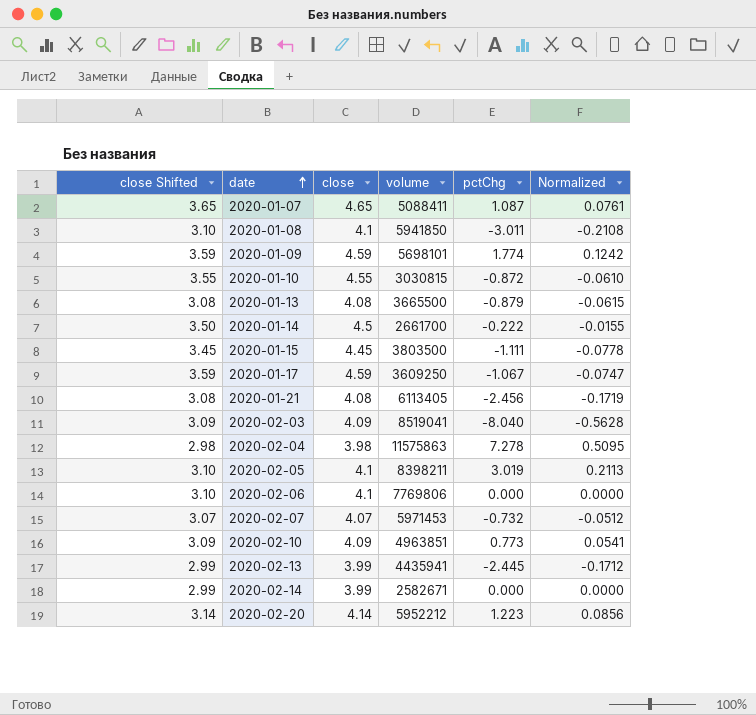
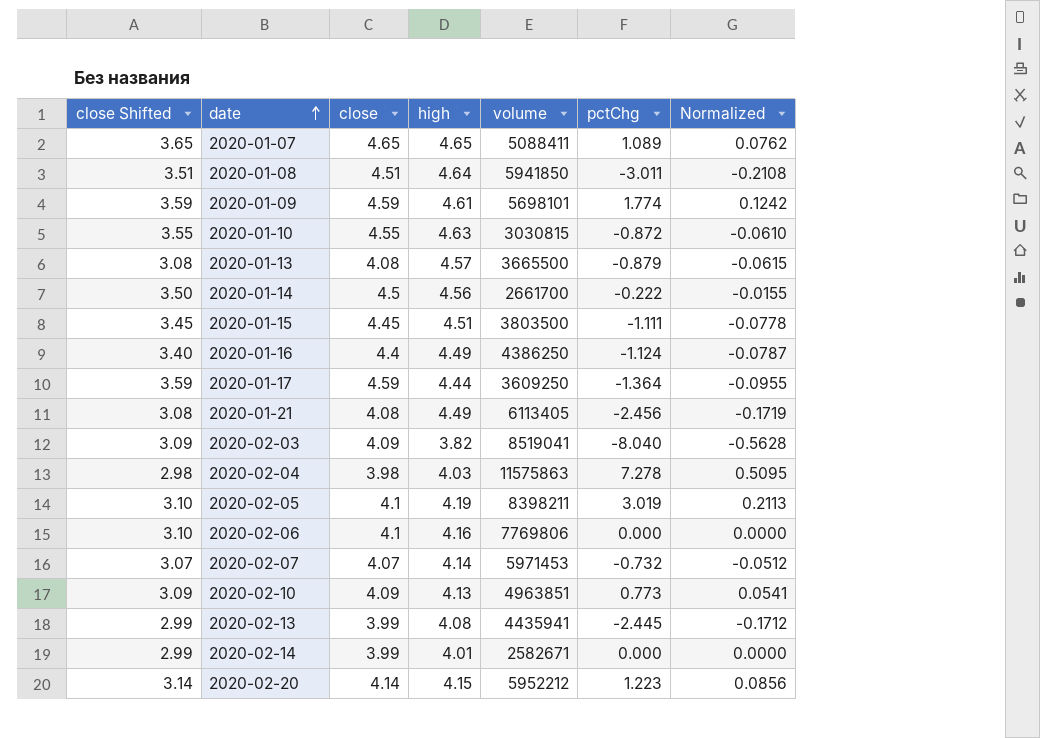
column high | position: none -> 4
2020-01-07 | pctChg: 1.087 -> 1.089
2020-01-07 | Normalized: 0.0761 -> 0.0762
2020-01-08 | close Shifted: 3.10 -> 3.51
2020-01-08 | close: 4.1 -> 4.51
row 2020-01-16: none -> 3.40 | 4.4 | 4.49 | 4386250 | -1.124 | -0.0787
2020-01-17 | pctChg: -1.067 -> -1.364
2020-01-17 | Normalized: -0.0747 -> -0.0955

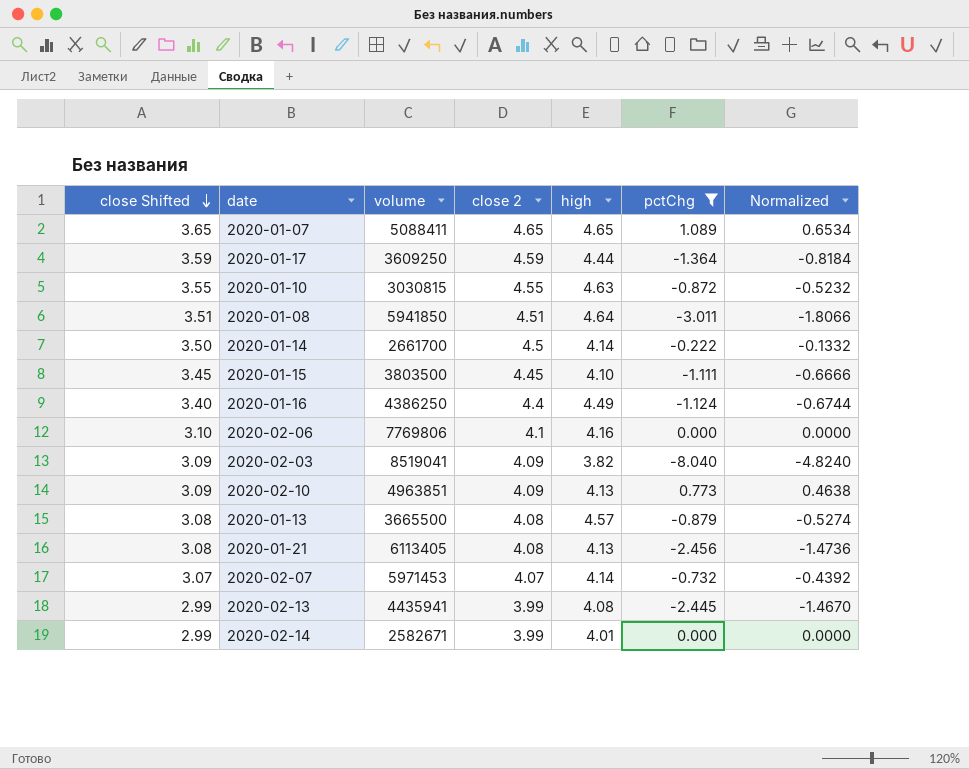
filter: none -> pctChg <= 1.089
row order: date ascending -> close Shifted descending
column volume | position: 5 -> 3
column name: close -> close 2
column Normalized | formula: [pctChg] * 0.07 -> [pctChg] * 0.6
2020-01-14 | high: 4.56 -> 4.14
2020-01-15 | high: 4.51 -> 4.10
2020-01-21 | high: 4.49 -> 4.13

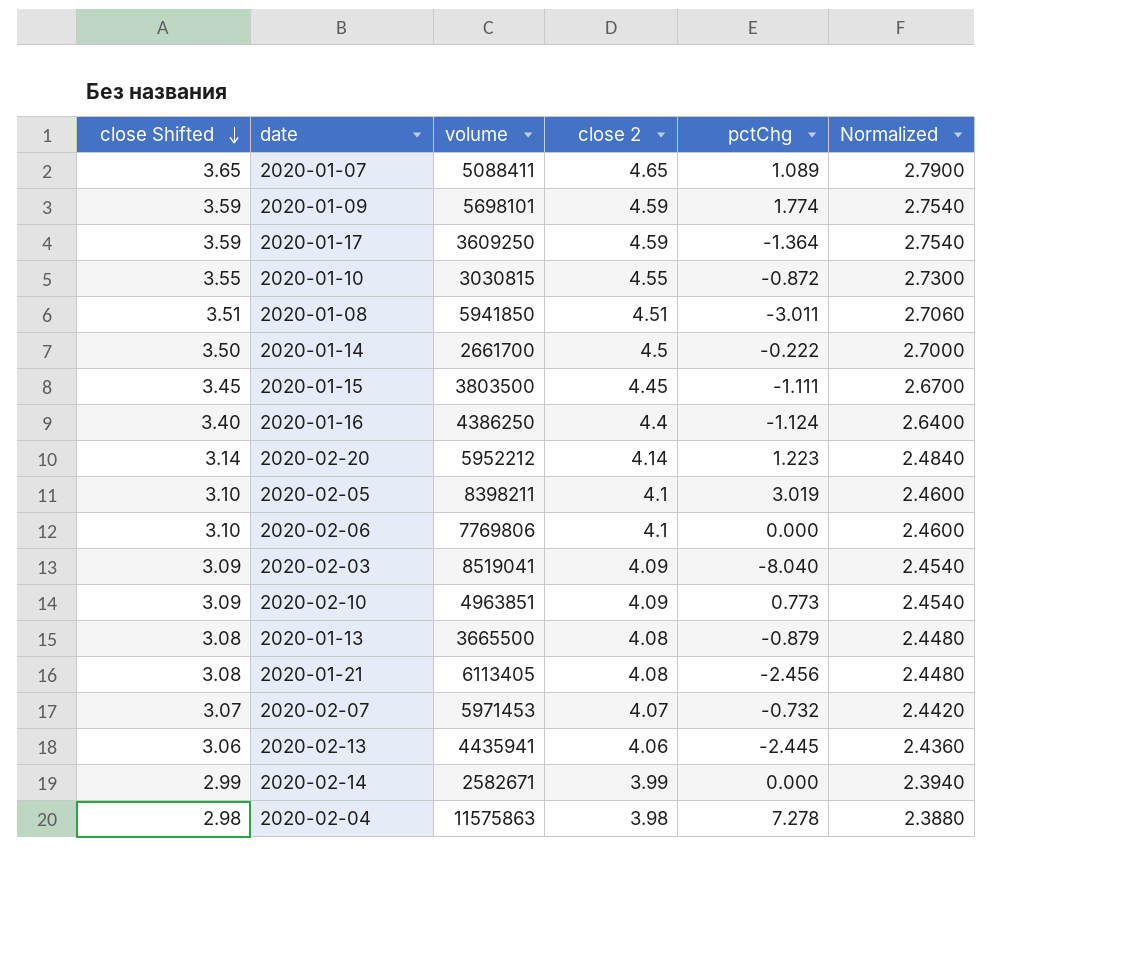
filter: pctChg <= 1.089 -> none
column high | position: 5 -> none
column Normalized | formula: [pctChg] * 0.6 -> [close 2] * 0.6
2020-02-13 | close Shifted: 2.99 -> 3.06
2020-02-13 | close 2: 3.99 -> 4.06

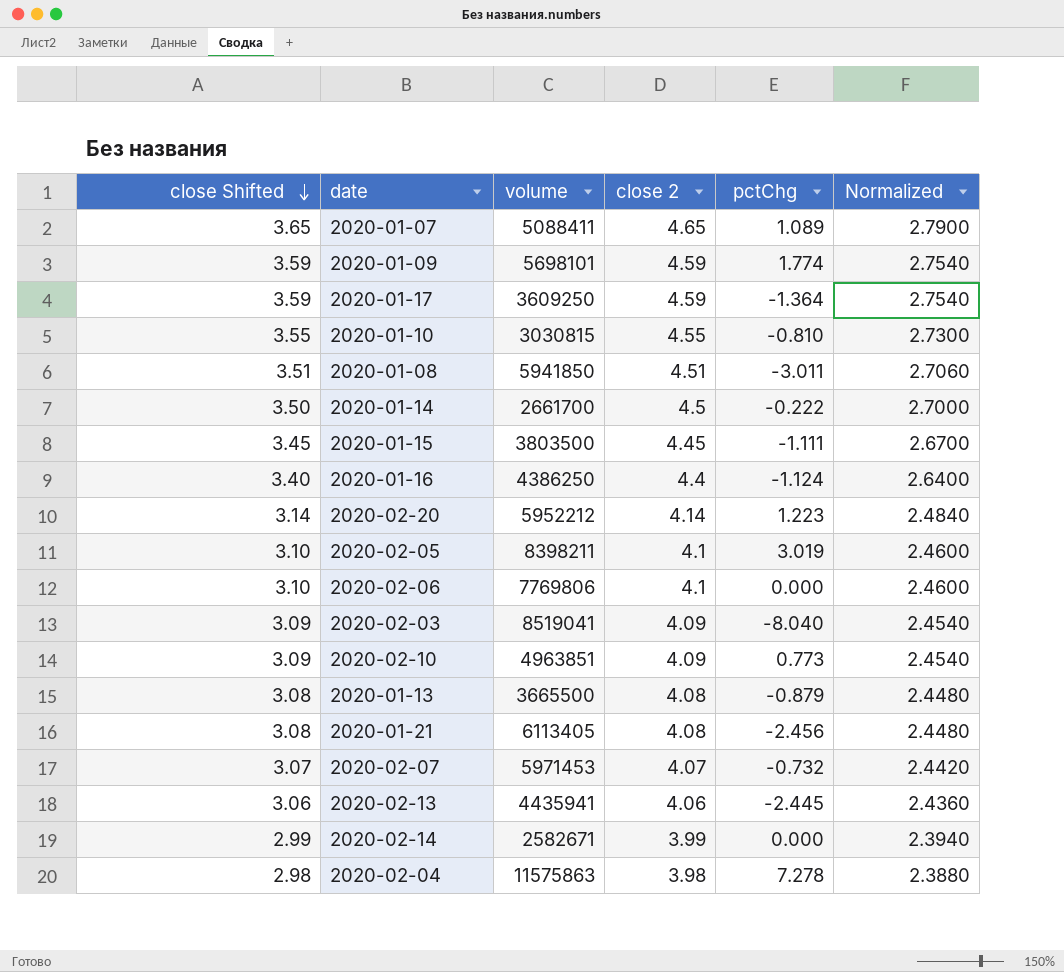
2020-01-10 | pctChg: -0.872 -> -0.810

